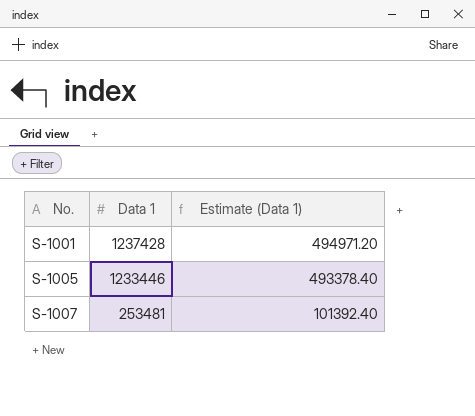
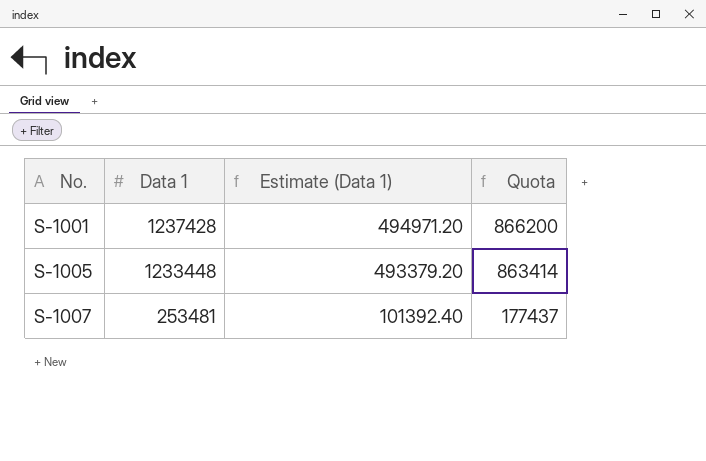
column Quota | formula: none -> [Data 1] * 0.7
S-1005 | Data 1: 1233446 -> 1233448
S-1005 | Estimate (Data 1): 493378.40 -> 493379.20

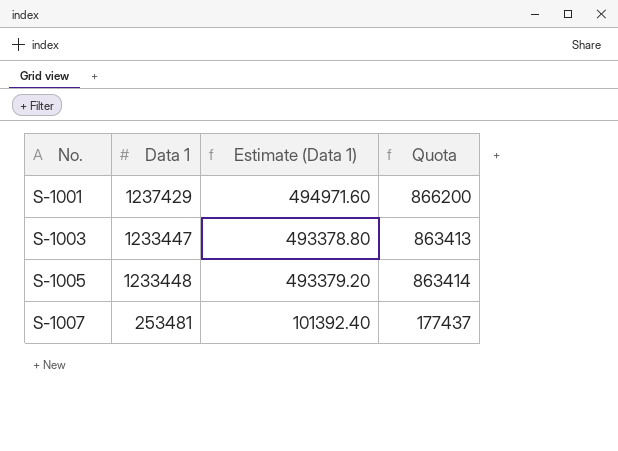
S-1001 | Data 1: 1237428 -> 1237429
S-1001 | Estimate (Data 1): 494971.20 -> 494971.60
row S-1003: none -> 1233447 | 493378.80 | 863413

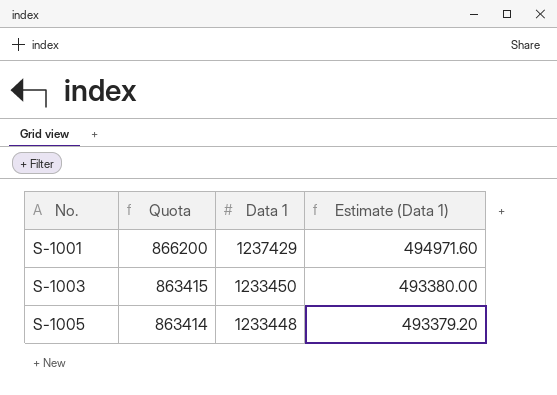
column Quota | position: 4 -> 2
row S-1007: 253481 | 101392.40 | 177437 -> none
S-1003 | Quota: 863413 -> 863415
S-1003 | Data 1: 1233447 -> 1233450
S-1003 | Estimate (Data 1): 493378.80 -> 493380.00

